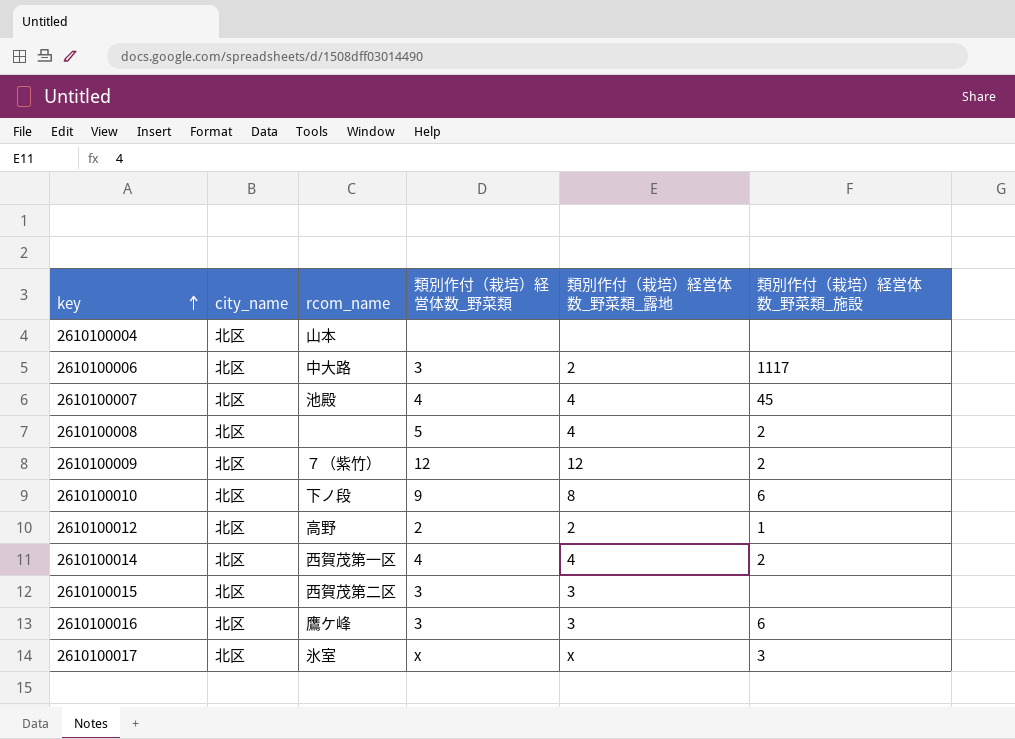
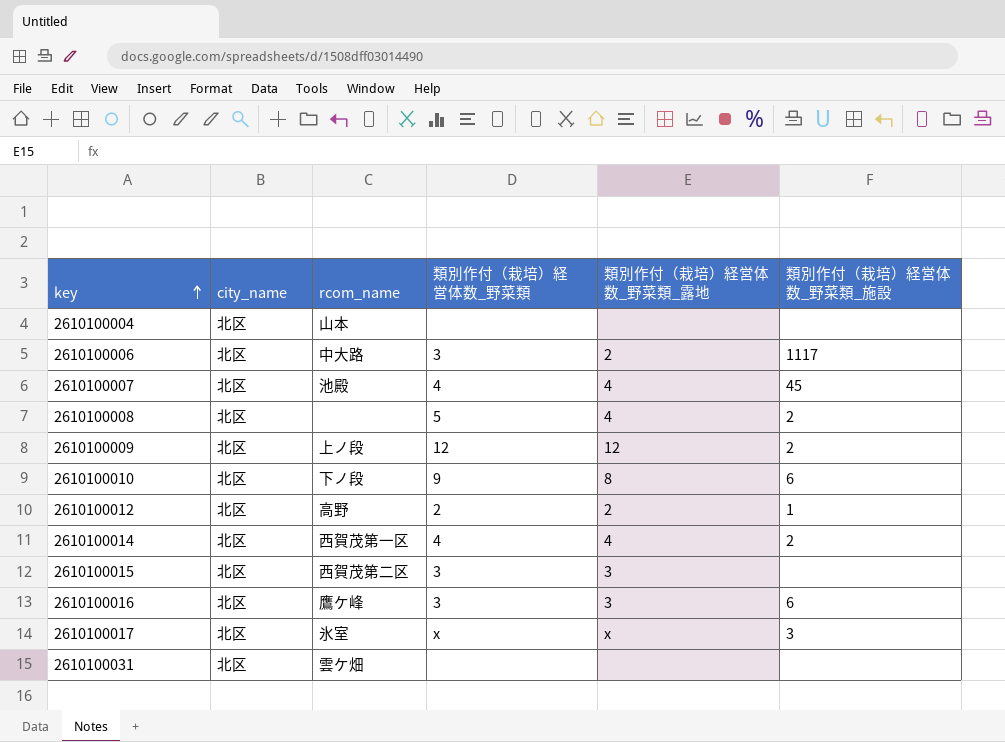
2610100009 | rcom_name: ７（紫竹） -> 上ノ段
row 2610100031: none -> 北区 | 雲ケ畑 | none | none | none

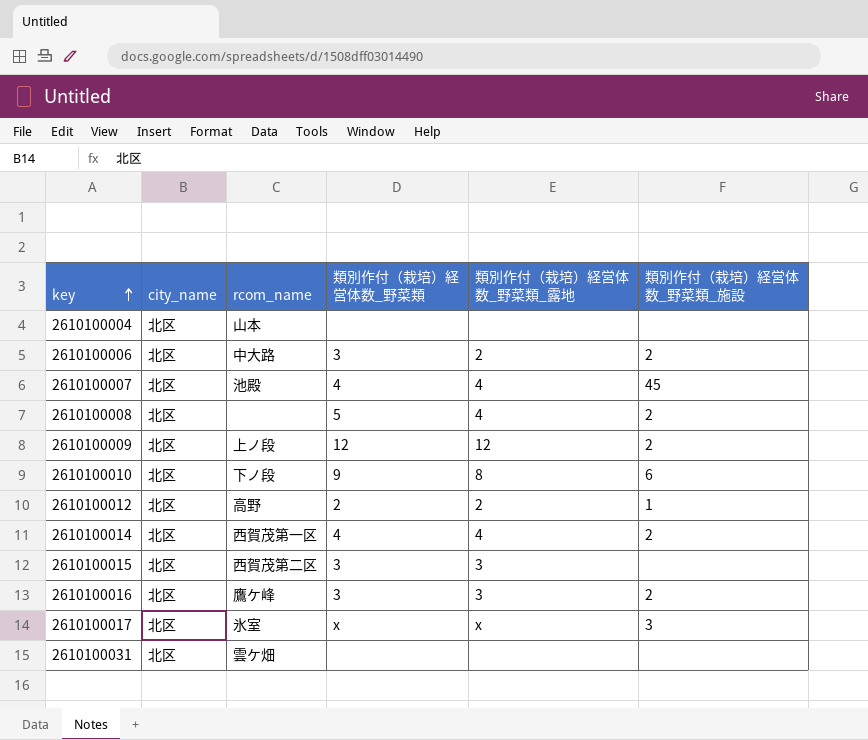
2610100006 | 類別作付（栽培）経営体数_野菜類_施設: 1117 -> 2
2610100016 | 類別作付（栽培）経営体数_野菜類_施設: 6 -> 2

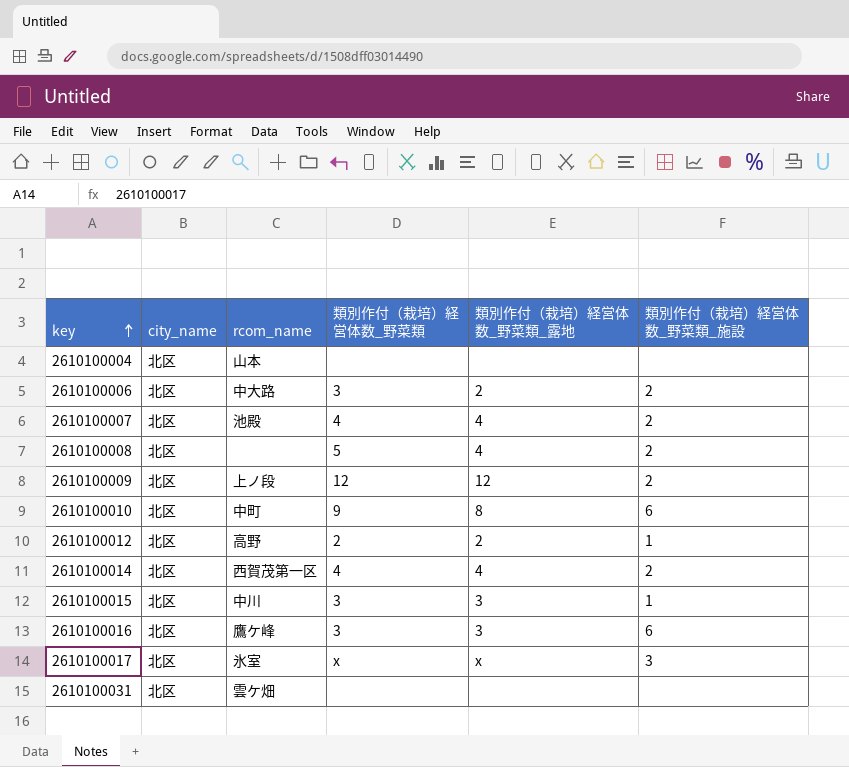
2610100007 | 類別作付（栽培）経営体数_野菜類_施設: 45 -> 2
2610100010 | rcom_name: 下ノ段 -> 中町
2610100015 | rcom_name: 西賀茂第二区 -> 中川
2610100015 | 類別作付（栽培）経営体数_野菜類_施設: none -> 1
2610100016 | 類別作付（栽培）経営体数_野菜類_施設: 2 -> 6

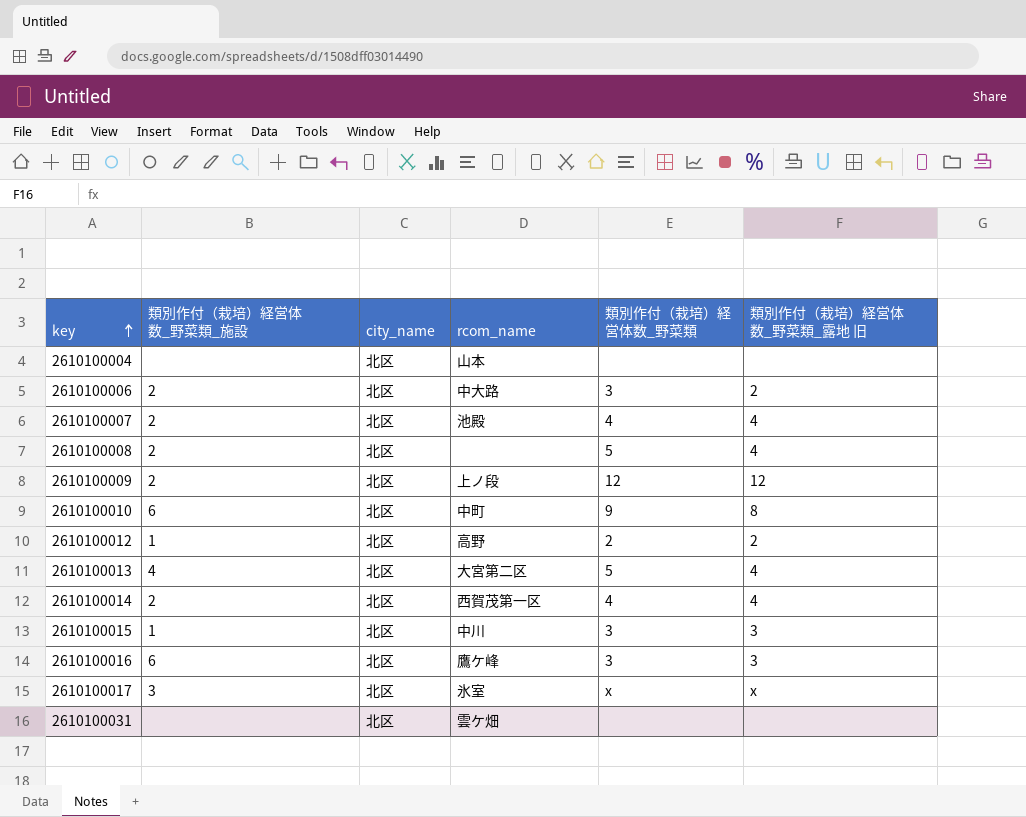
column 類別作付（栽培）経営体数_野菜類_施設 | position: 6 -> 2
column name: 類別作付（栽培）経営体数_野菜類_露地 -> 類別作付（栽培）経営体数_野菜類_露地 旧
row 2610100013: none -> 4 | 北区 | 大宮第二区 | 5 | 4

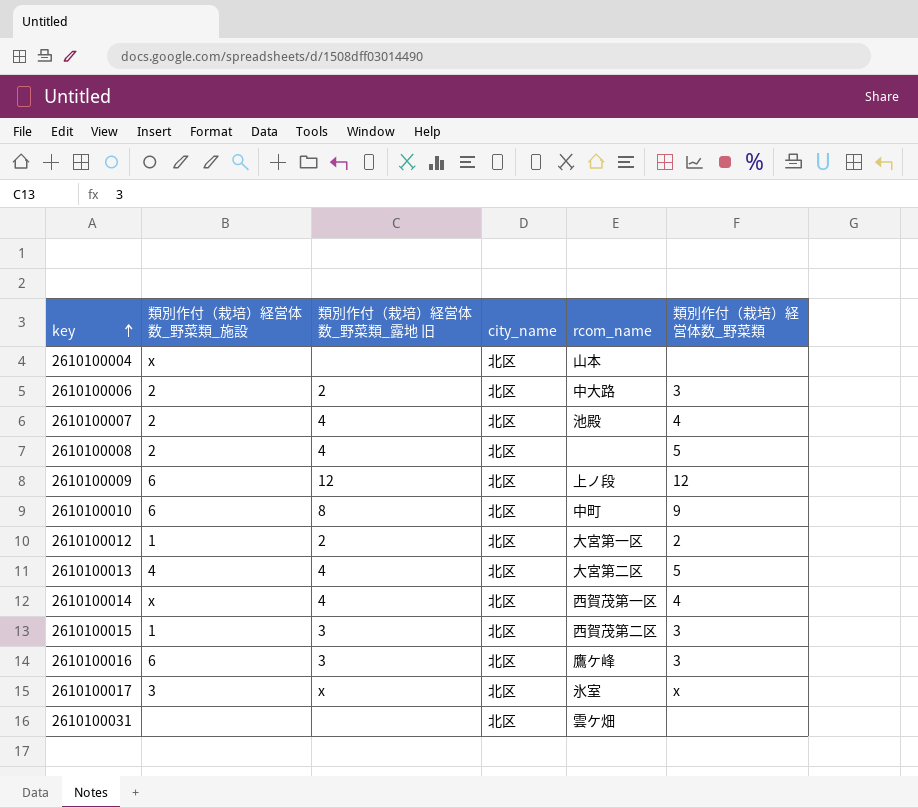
column 類別作付（栽培）経営体数_野菜類_露地 旧 | position: 6 -> 3
2610100004 | 類別作付（栽培）経営体数_野菜類_施設: none -> x
2610100009 | 類別作付（栽培）経営体数_野菜類_施設: 2 -> 6
2610100012 | rcom_name: 高野 -> 大宮第一区
2610100014 | 類別作付（栽培）経営体数_野菜類_施設: 2 -> x
2610100015 | rcom_name: 中川 -> 西賀茂第二区

